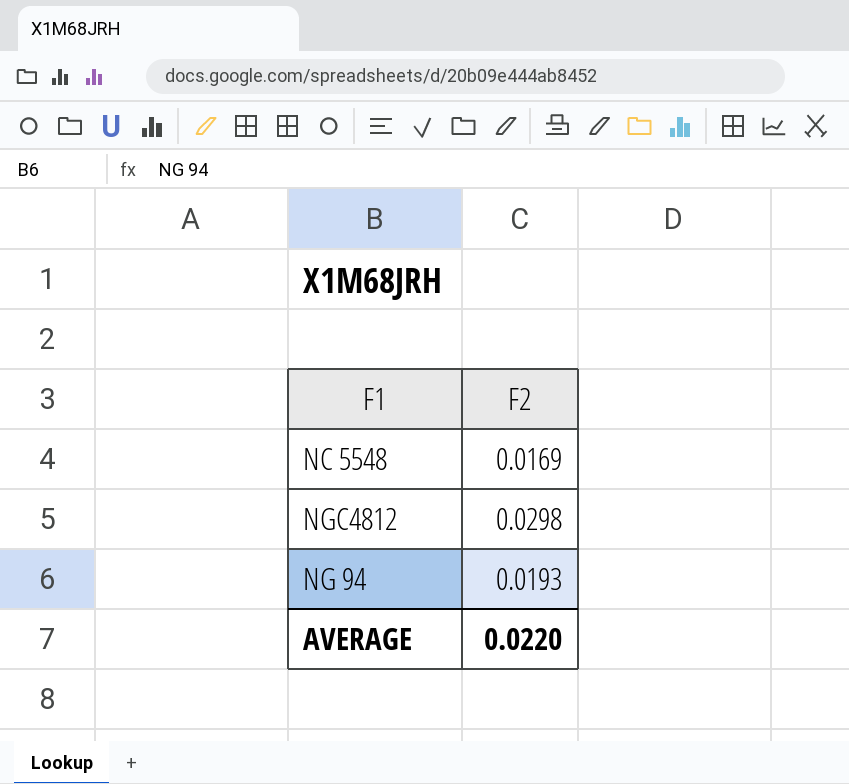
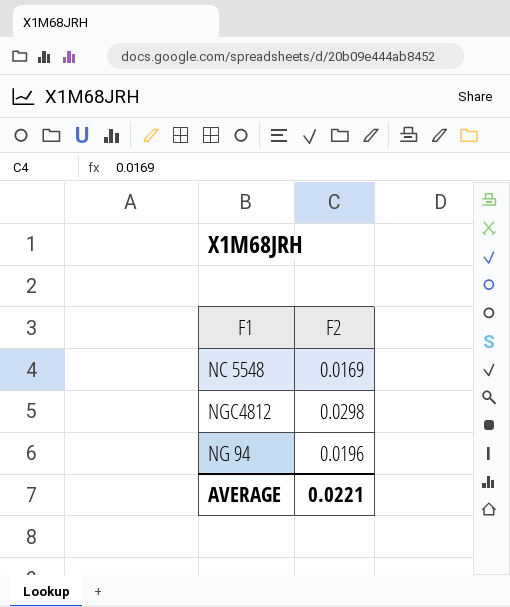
NG 94 | F2: 0.0193 -> 0.0196
AVERAGE | F2: 0.0220 -> 0.0221

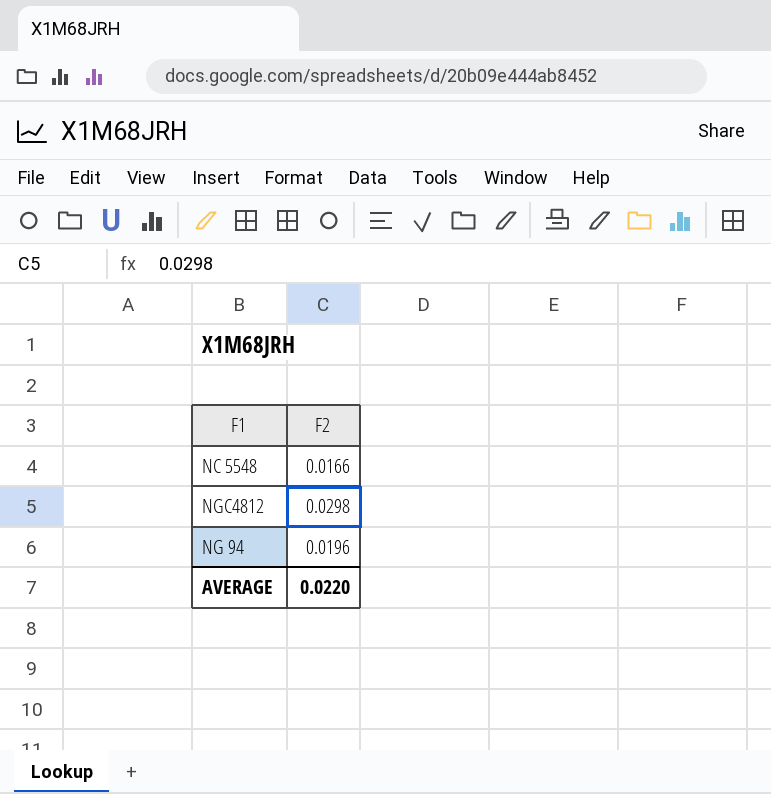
NC 5548 | F2: 0.0169 -> 0.0166
AVERAGE | F2: 0.0221 -> 0.0220

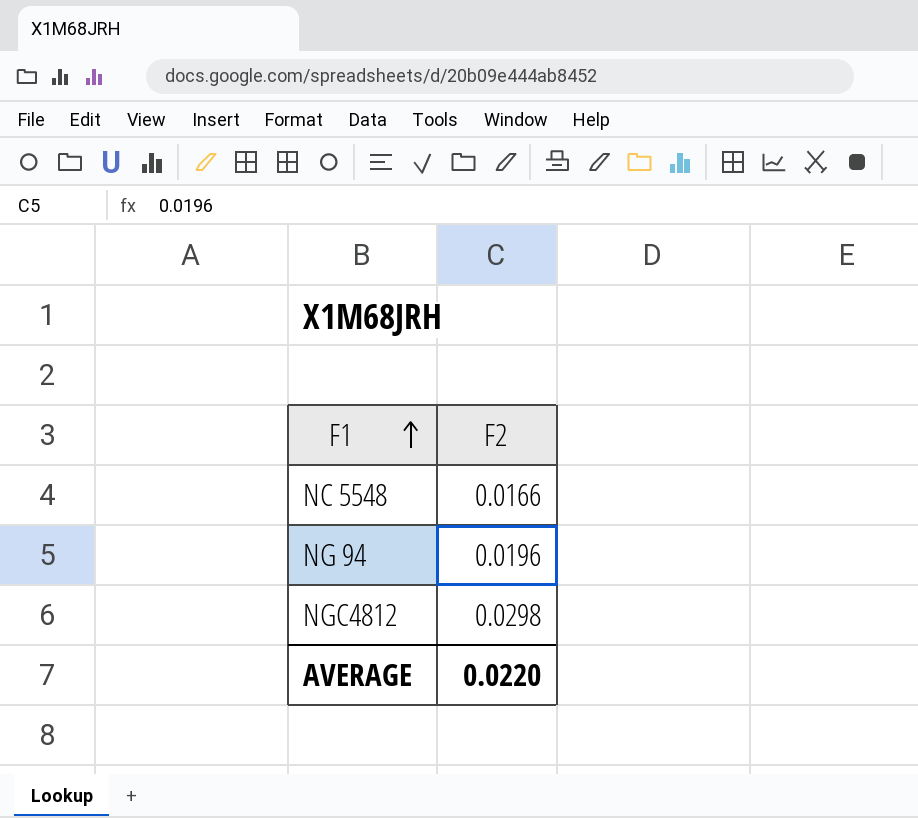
row order: none -> F1 ascending

